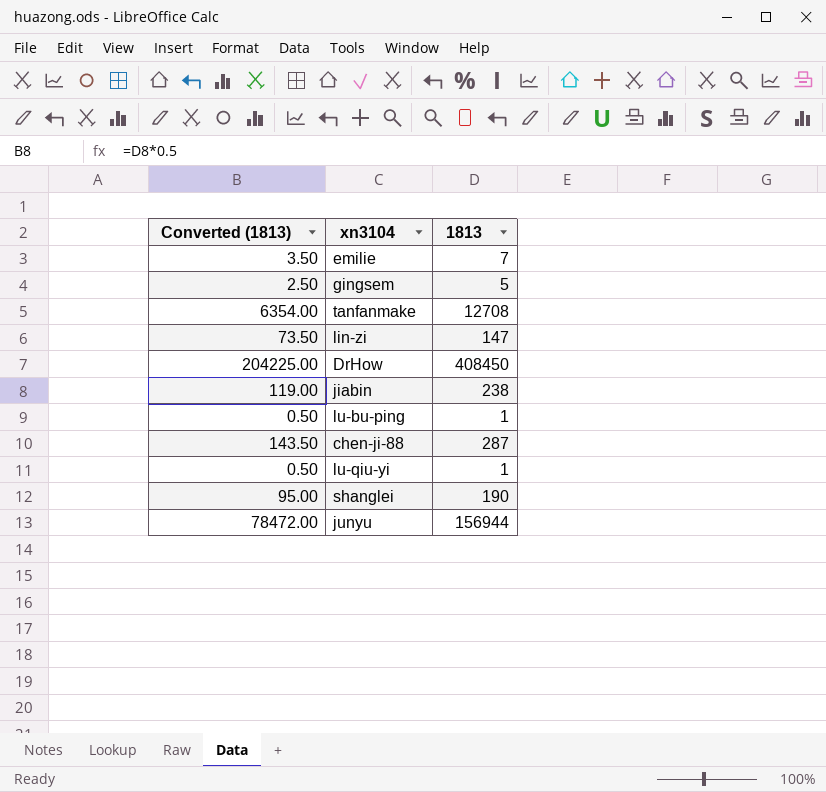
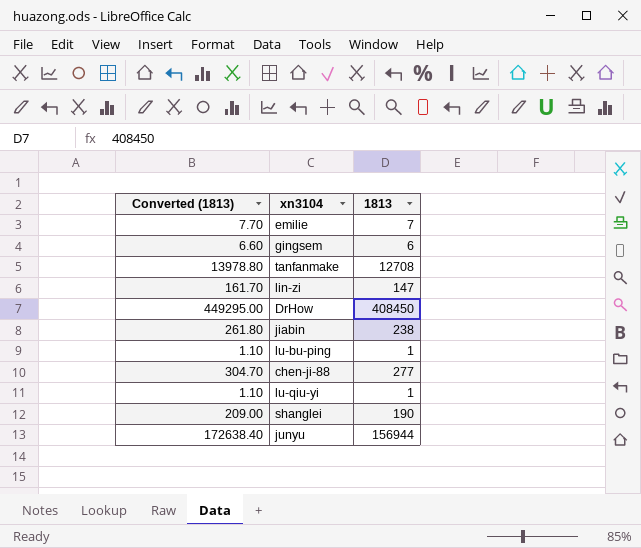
column Converted (1813) | formula: [1813] * 0.5 -> [1813] * 1.1
gingsem | 1813: 5 -> 6
chen-ji-88 | 1813: 287 -> 277

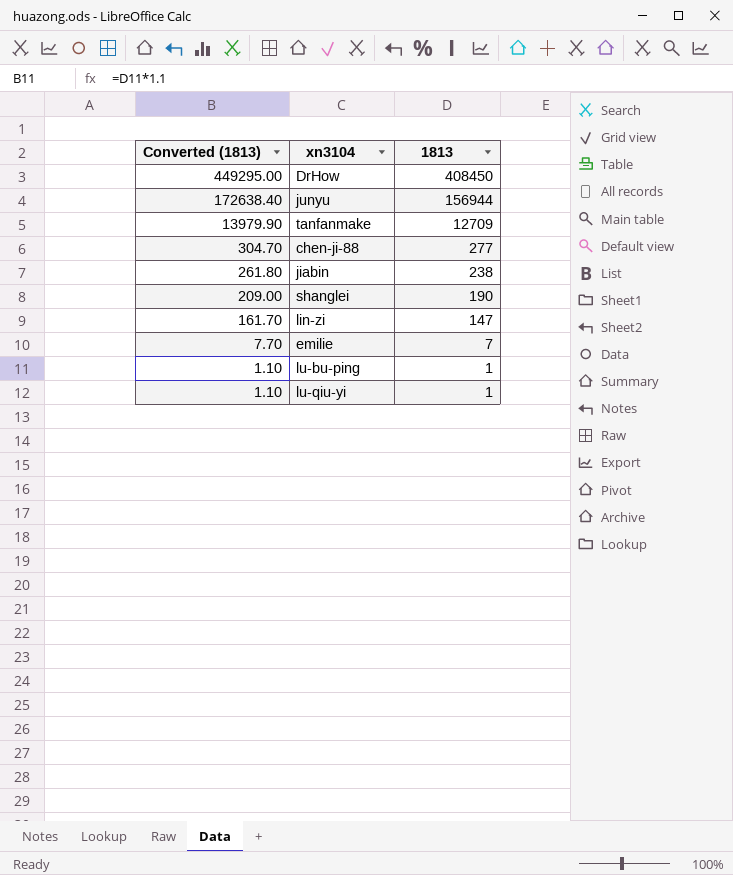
row order: none -> Converted (1813) descending
row gingsem: 6.60 | 6 -> none
tanfanmake | Converted (1813): 13978.80 -> 13979.90
tanfanmake | 1813: 12708 -> 12709

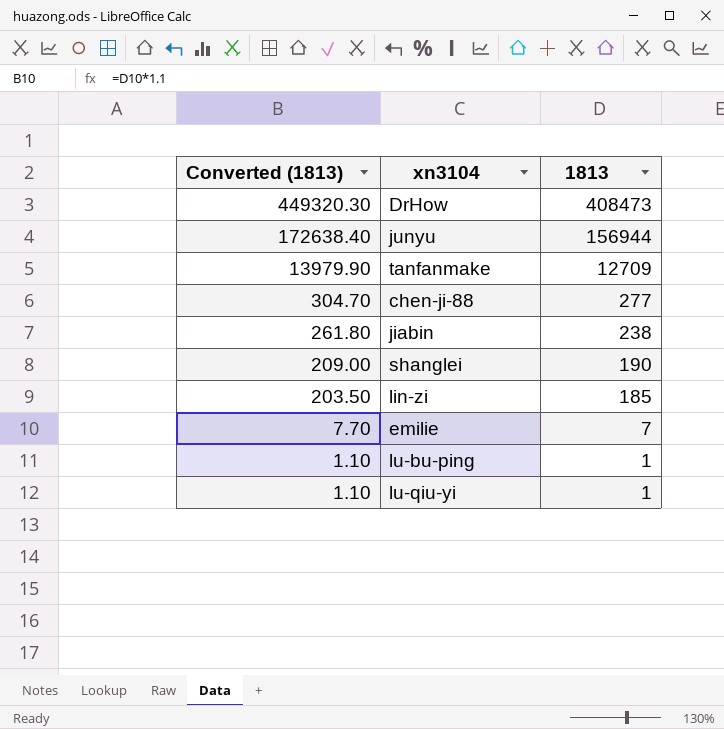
DrHow | Converted (1813): 449295.00 -> 449320.30
DrHow | 1813: 408450 -> 408473
lin-zi | Converted (1813): 161.70 -> 203.50
lin-zi | 1813: 147 -> 185

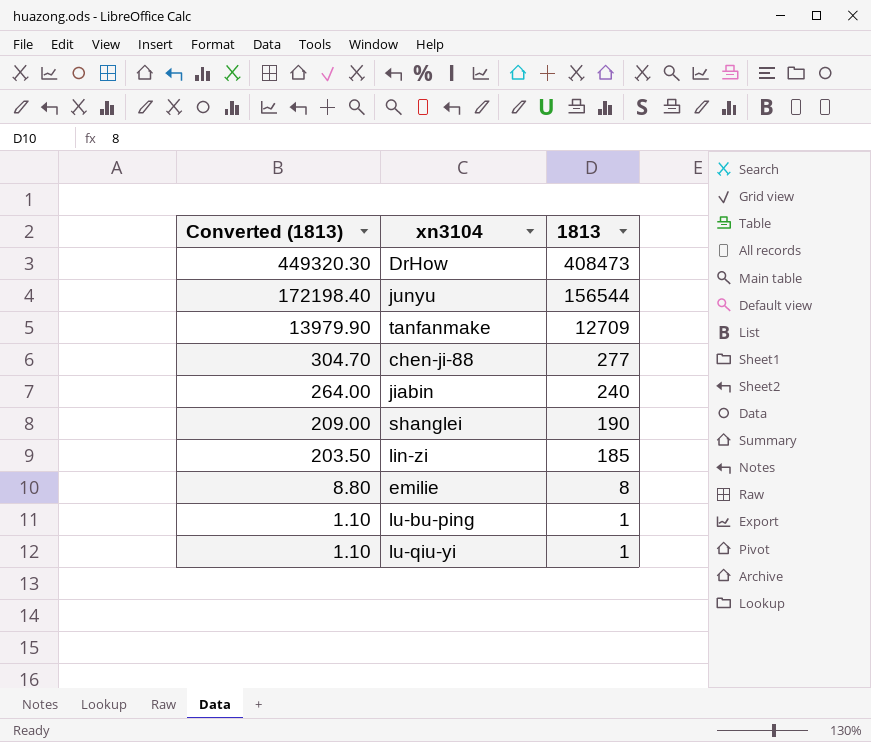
junyu | Converted (1813): 172638.40 -> 172198.40
junyu | 1813: 156944 -> 156544
jiabin | Converted (1813): 261.80 -> 264.00
jiabin | 1813: 238 -> 240
emilie | Converted (1813): 7.70 -> 8.80
emilie | 1813: 7 -> 8

